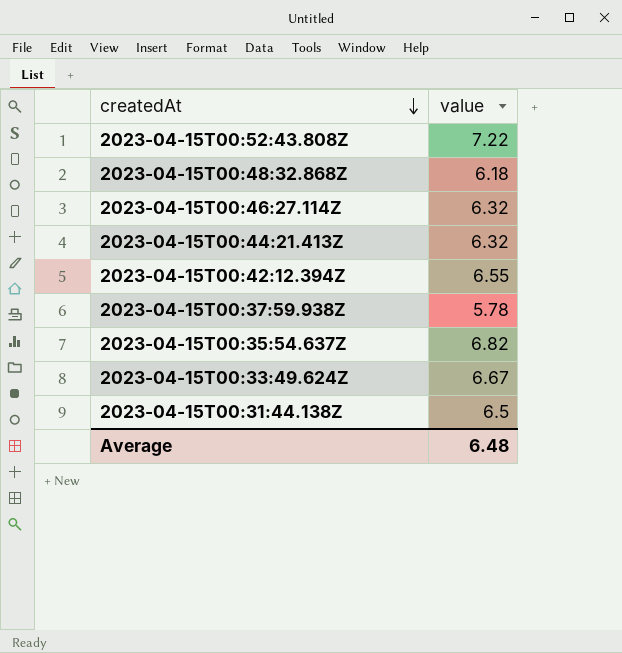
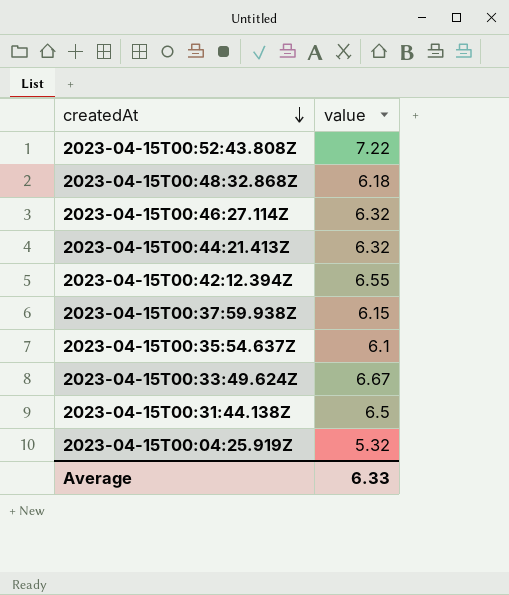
2023-04-15T00:37:59.938Z | value: 5.78 -> 6.15
2023-04-15T00:35:54.637Z | value: 6.82 -> 6.1
row 2023-04-15T00:04:25.919Z: none -> 5.32
Average | value: 6.48 -> 6.33

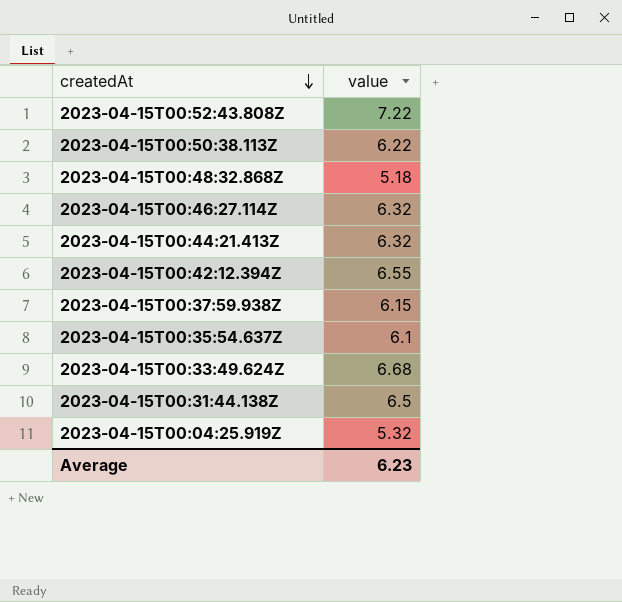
row 2023-04-15T00:50:38.113Z: none -> 6.22
2023-04-15T00:48:32.868Z | value: 6.18 -> 5.18
2023-04-15T00:33:49.624Z | value: 6.67 -> 6.68
Average | value: 6.33 -> 6.23

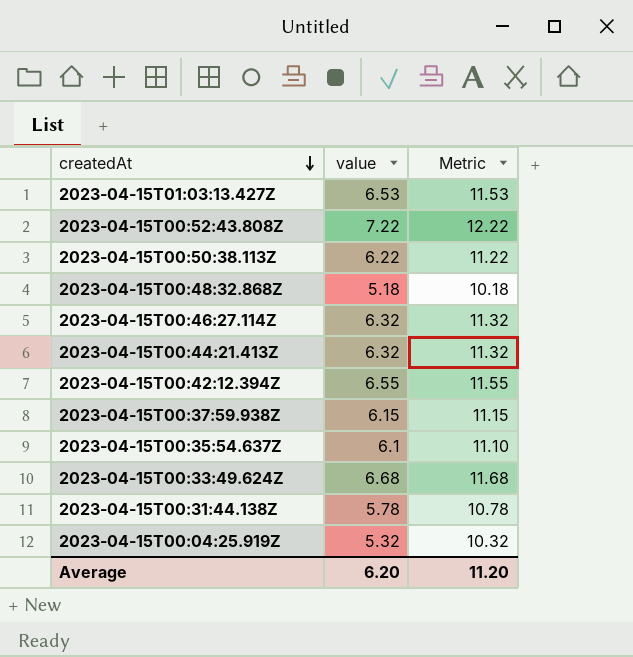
column Metric | formula: none -> [value] + 5
row 2023-04-15T01:03:13.427Z: none -> 6.53 | 11.53
2023-04-15T00:31:44.138Z | value: 6.5 -> 5.78
Average | value: 6.23 -> 6.20

